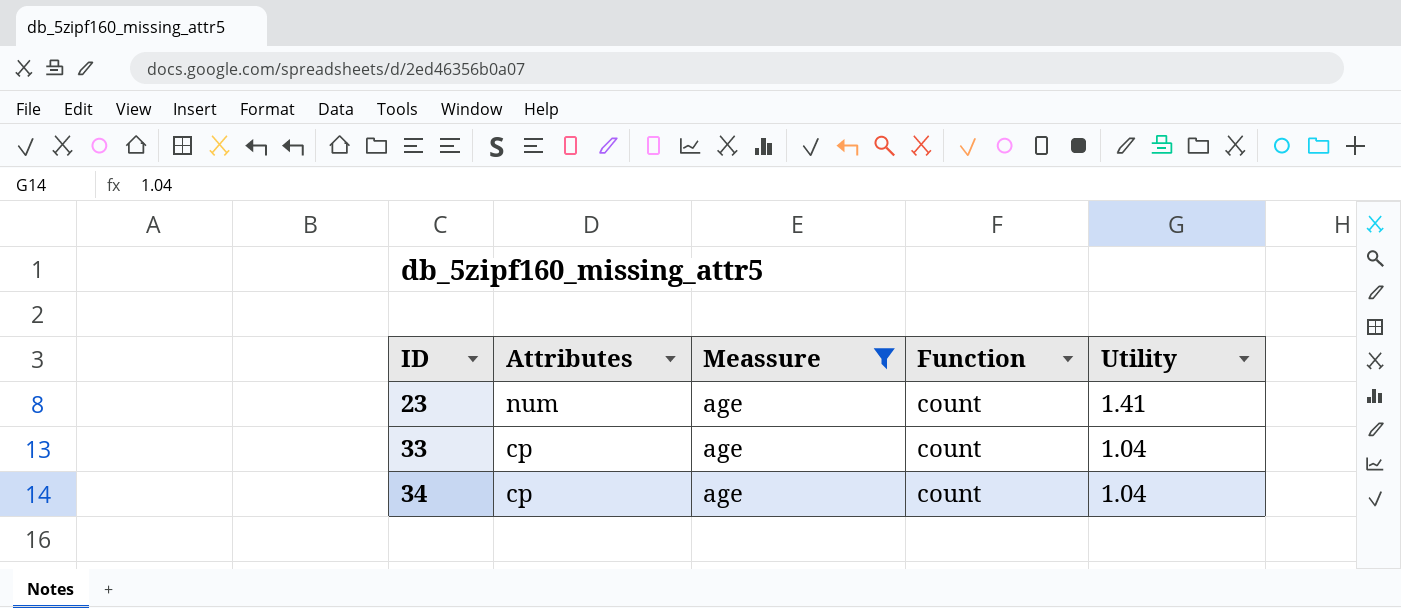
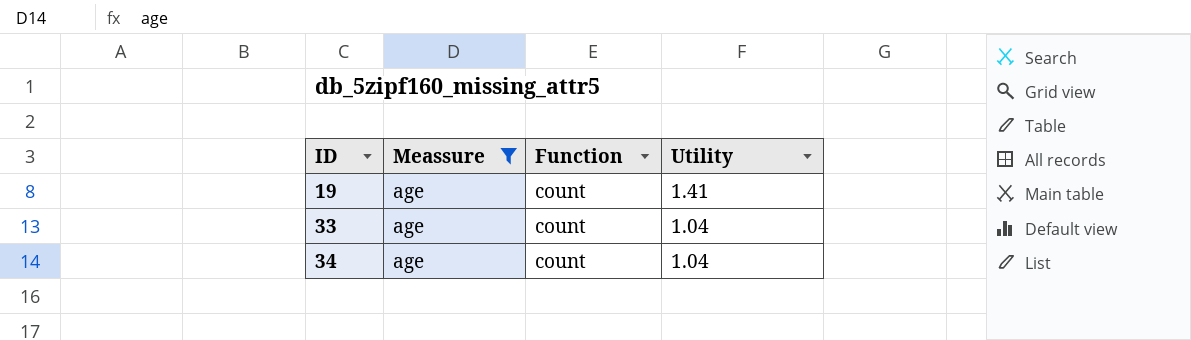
column Attributes | position: 2 -> none
row 23: num | age | count | 1.41 -> none
row 19: none -> age | count | 1.41

